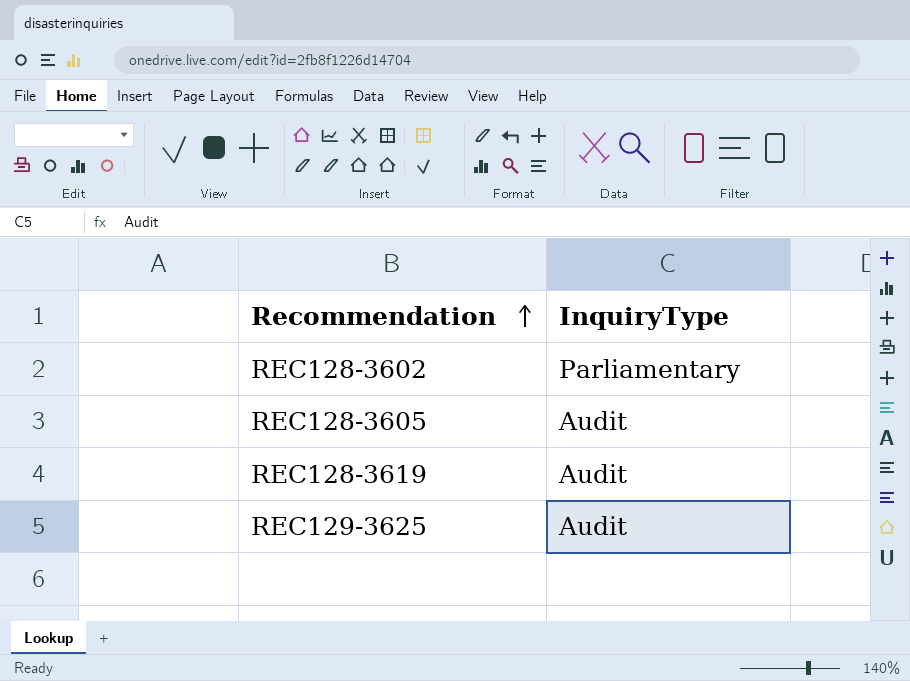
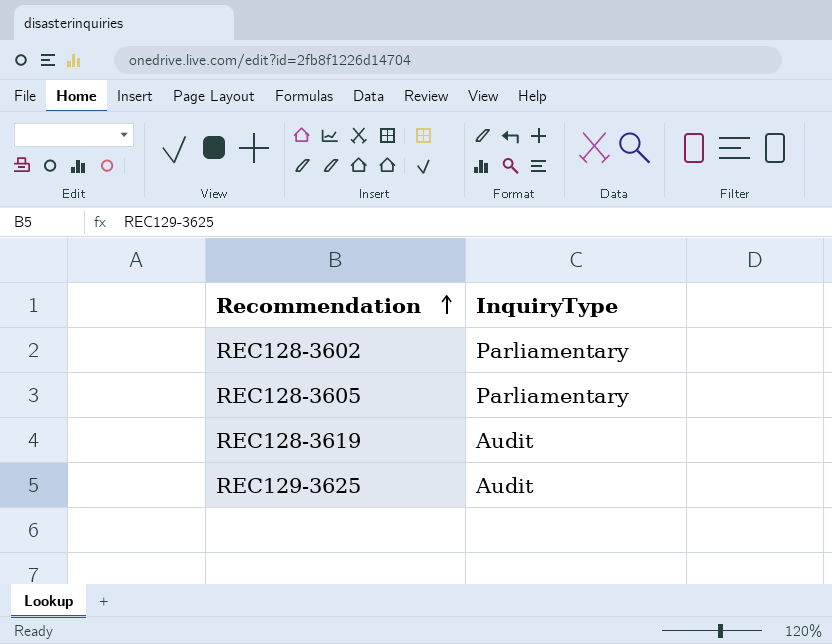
REC128-3605 | InquiryType: Audit -> Parliamentary

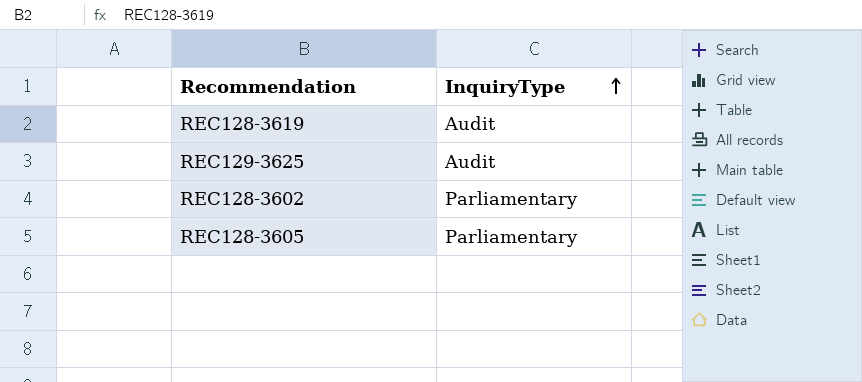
row order: Recommendation ascending -> InquiryType ascending

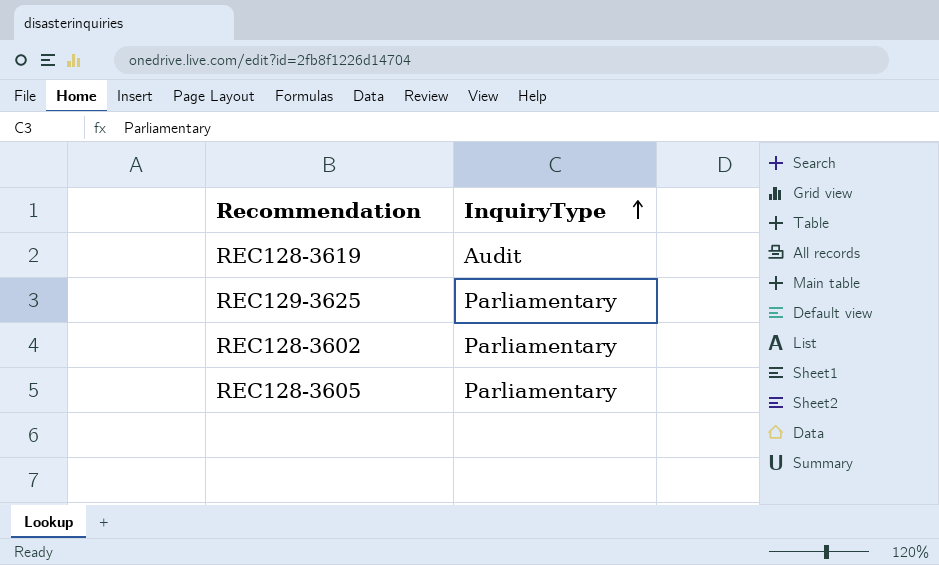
REC129-3625 | InquiryType: Audit -> Parliamentary

